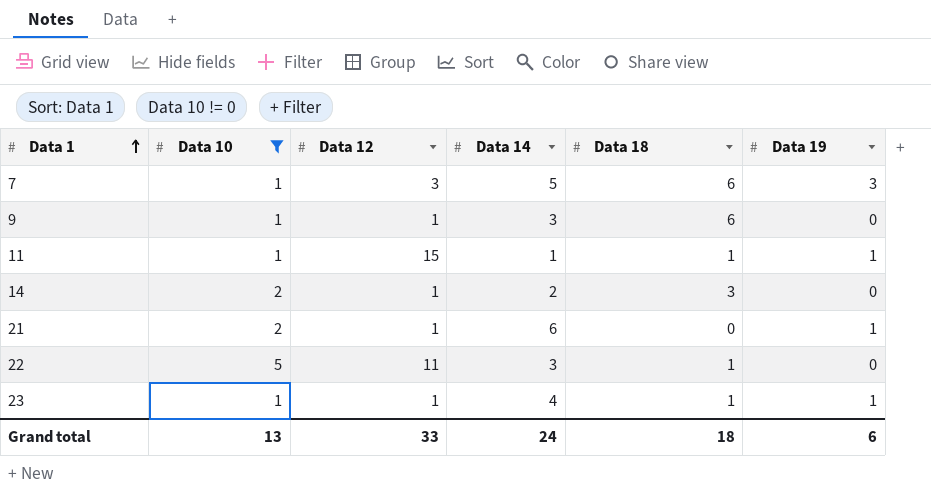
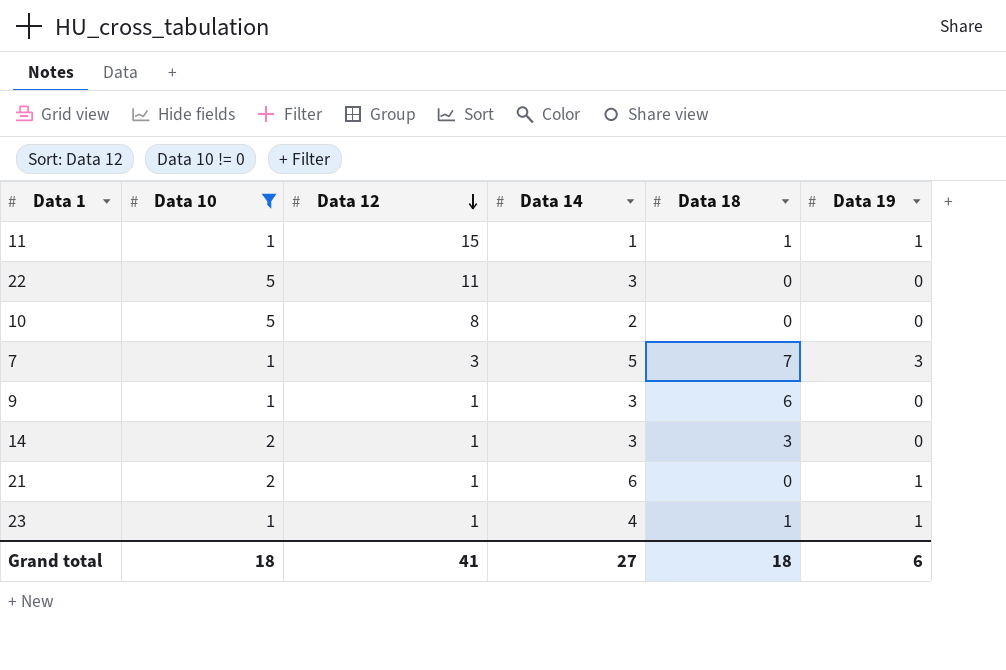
row order: Data 1 ascending -> Data 12 descending
22 | Data 18: 1 -> 0
row 10: none -> 5 | 8 | 2 | 0 | 0
7 | Data 18: 6 -> 7
14 | Data 14: 2 -> 3
Grand total | Data 10: 13 -> 18
Grand total | Data 12: 33 -> 41
Grand total | Data 14: 24 -> 27

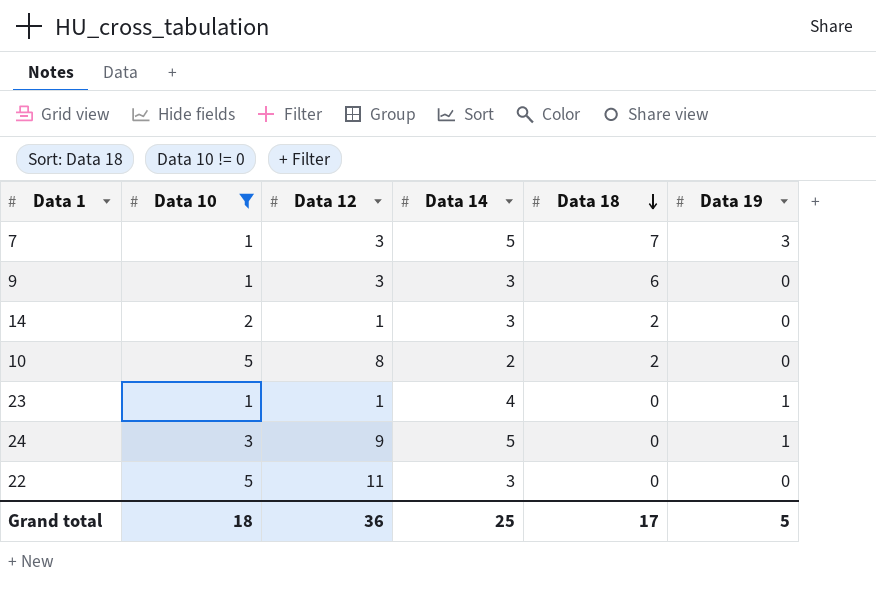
row order: Data 12 descending -> Data 18 descending
row 11: 1 | 15 | 1 | 1 | 1 -> none
row 21: 2 | 1 | 6 | 0 | 1 -> none
9 | Data 12: 1 -> 3
14 | Data 18: 3 -> 2
10 | Data 18: 0 -> 2
23 | Data 18: 1 -> 0
row 24: none -> 3 | 9 | 5 | 0 | 1
Grand total | Data 12: 41 -> 36
Grand total | Data 14: 27 -> 25
Grand total | Data 18: 18 -> 17
Grand total | Data 19: 6 -> 5

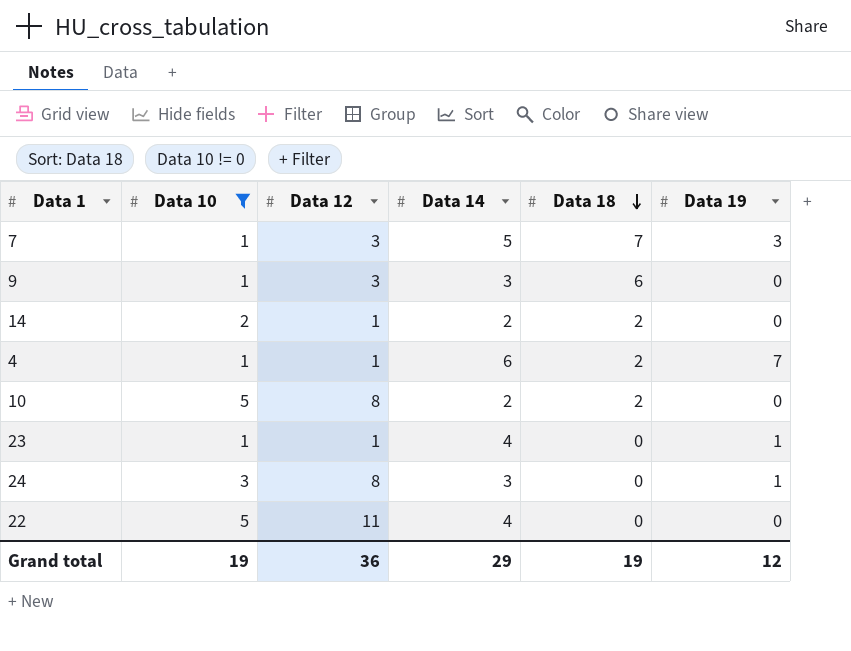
14 | Data 14: 3 -> 2
row 4: none -> 1 | 1 | 6 | 2 | 7
24 | Data 12: 9 -> 8
24 | Data 14: 5 -> 3
22 | Data 14: 3 -> 4
Grand total | Data 10: 18 -> 19
Grand total | Data 14: 25 -> 29
Grand total | Data 18: 17 -> 19
Grand total | Data 19: 5 -> 12

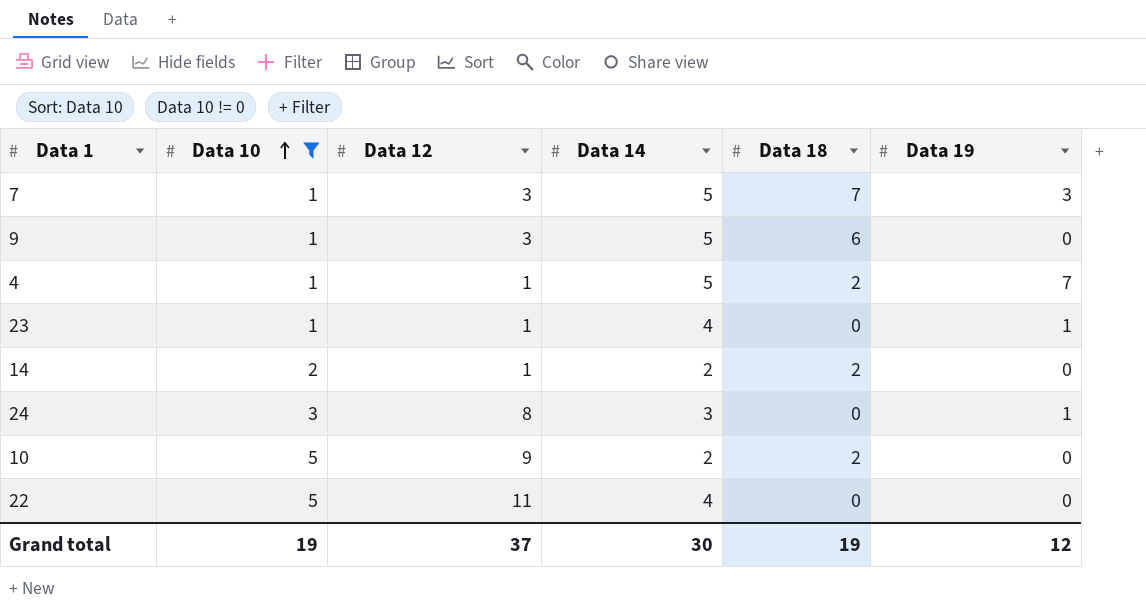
row order: Data 18 descending -> Data 10 ascending
9 | Data 14: 3 -> 5
4 | Data 14: 6 -> 5
10 | Data 12: 8 -> 9
Grand total | Data 12: 36 -> 37
Grand total | Data 14: 29 -> 30

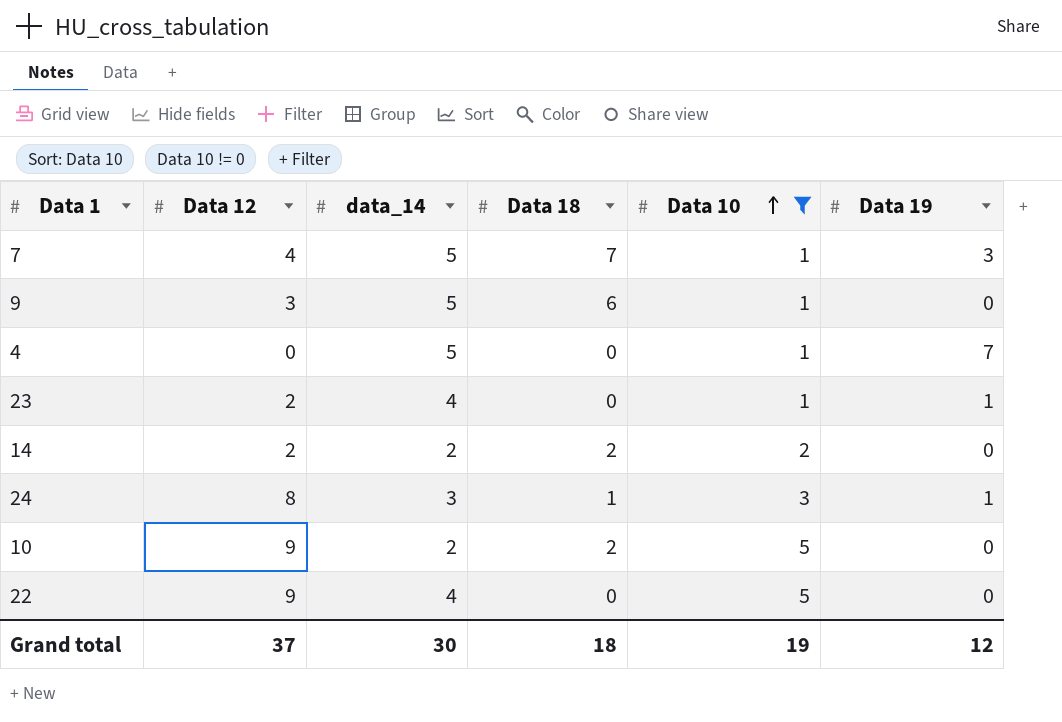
column name: Data 14 -> data_14
column Data 10 | position: 2 -> 5
7 | Data 12: 3 -> 4
4 | Data 12: 1 -> 0
4 | Data 18: 2 -> 0
23 | Data 12: 1 -> 2
14 | Data 12: 1 -> 2
24 | Data 18: 0 -> 1
22 | Data 12: 11 -> 9
Grand total | Data 18: 19 -> 18

